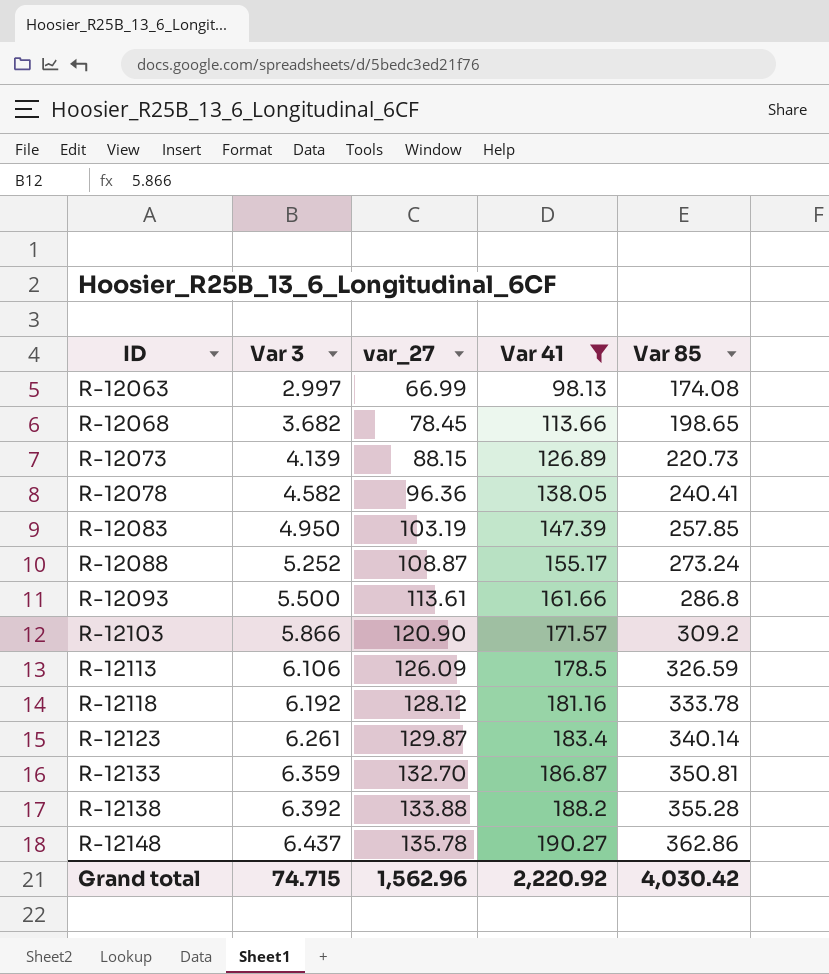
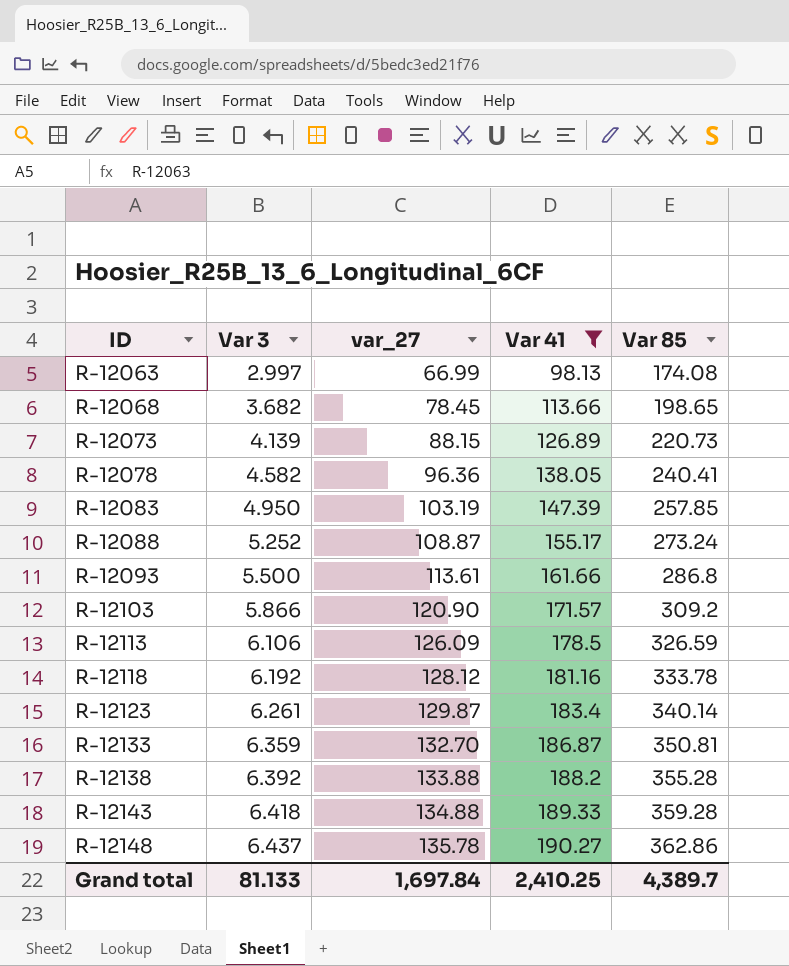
row R-12143: none -> 6.418 | 134.88 | 189.33 | 359.28
Grand total | Var 3: 74.715 -> 81.133
Grand total | var_27: 1,562.96 -> 1,697.84
Grand total | Var 41: 2,220.92 -> 2,410.25
Grand total | Var 85: 4,030.42 -> 4,389.7

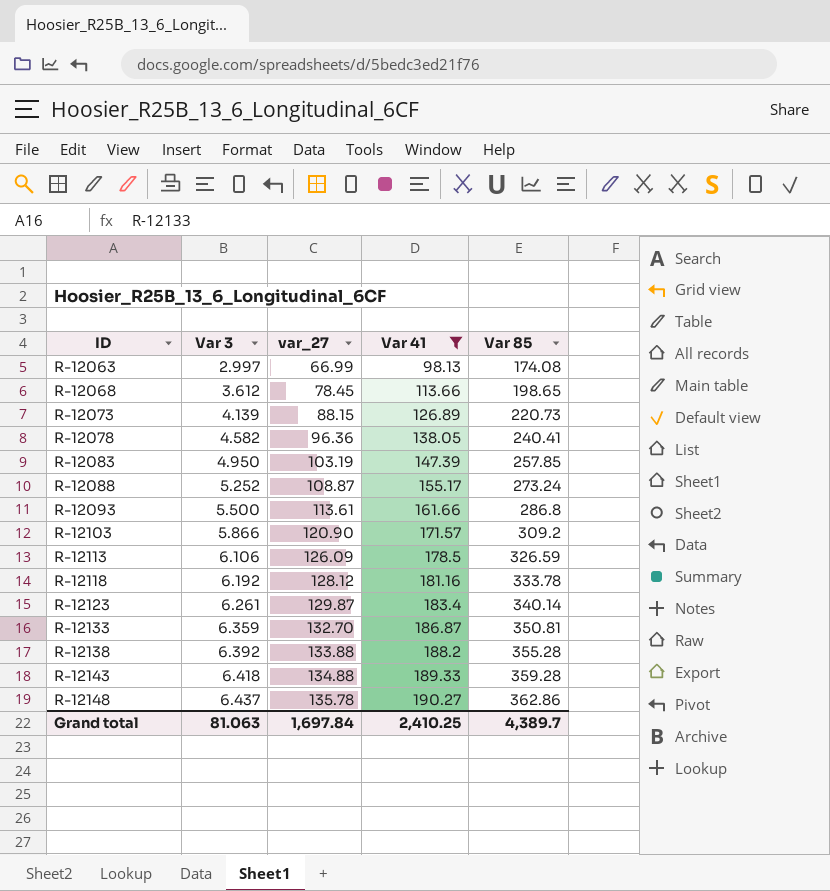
R-12068 | Var 3: 3.682 -> 3.612
Grand total | Var 3: 81.133 -> 81.063

